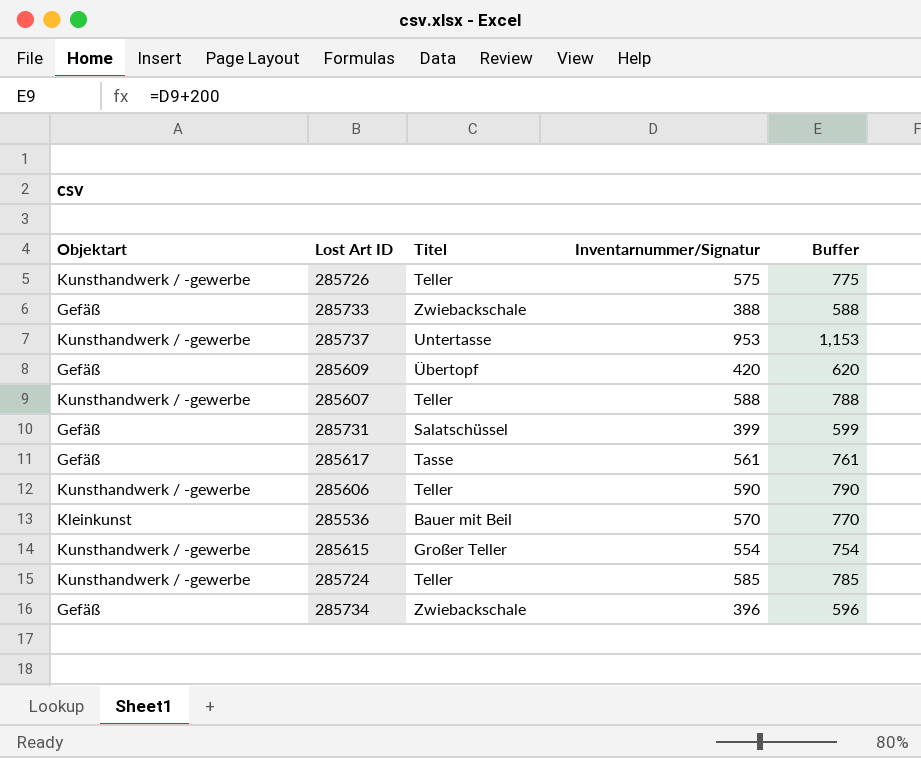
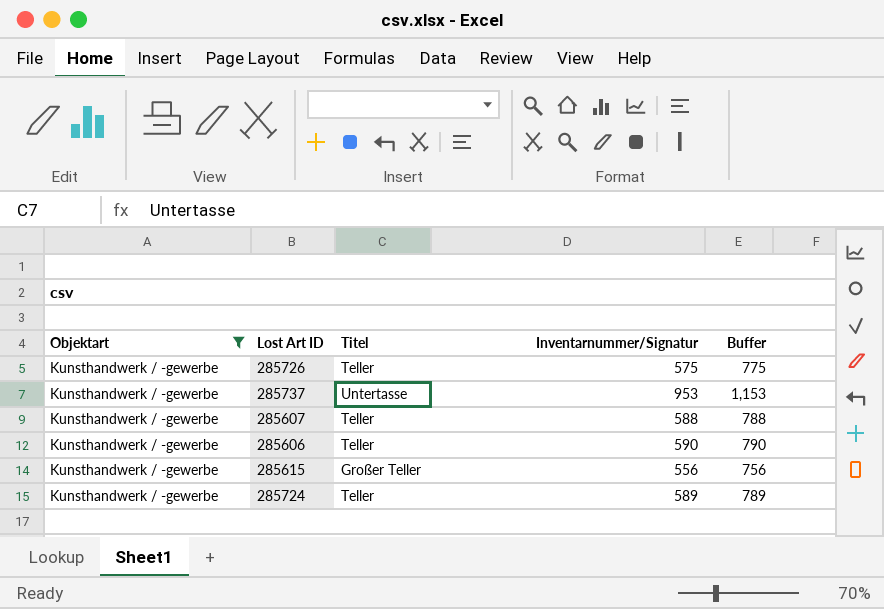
filter: none -> Objektart = Kunsthandwerk / -gewerbe
285615 | Inventarnummer/Signatur: 554 -> 556
285615 | Buffer: 754 -> 756
285724 | Inventarnummer/Signatur: 585 -> 589
285724 | Buffer: 785 -> 789

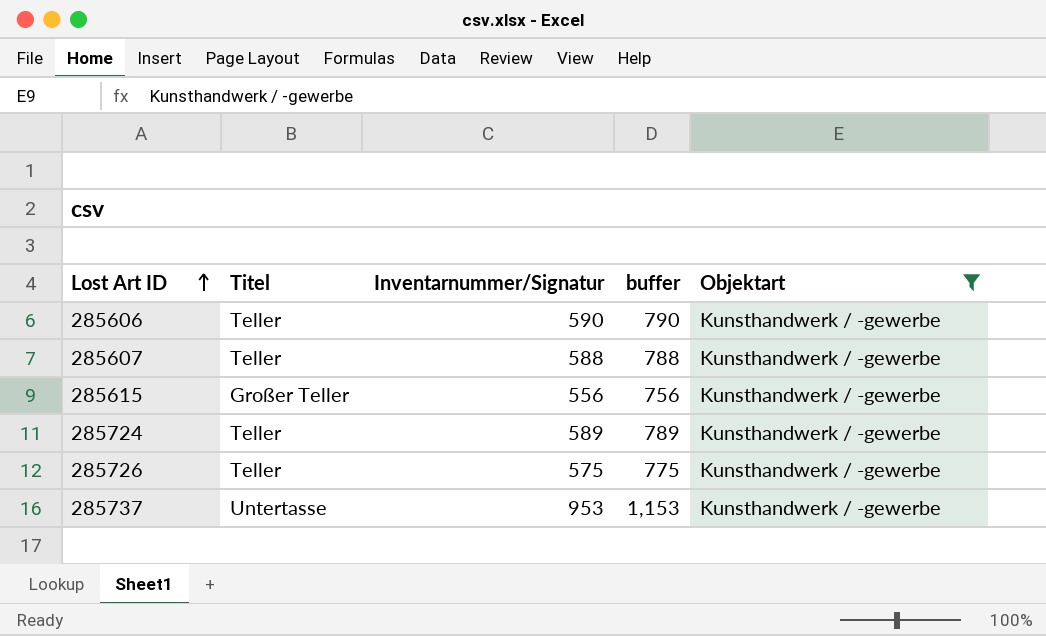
row order: none -> Lost Art ID ascending
column name: Buffer -> buffer
column Objektart | position: 1 -> 5

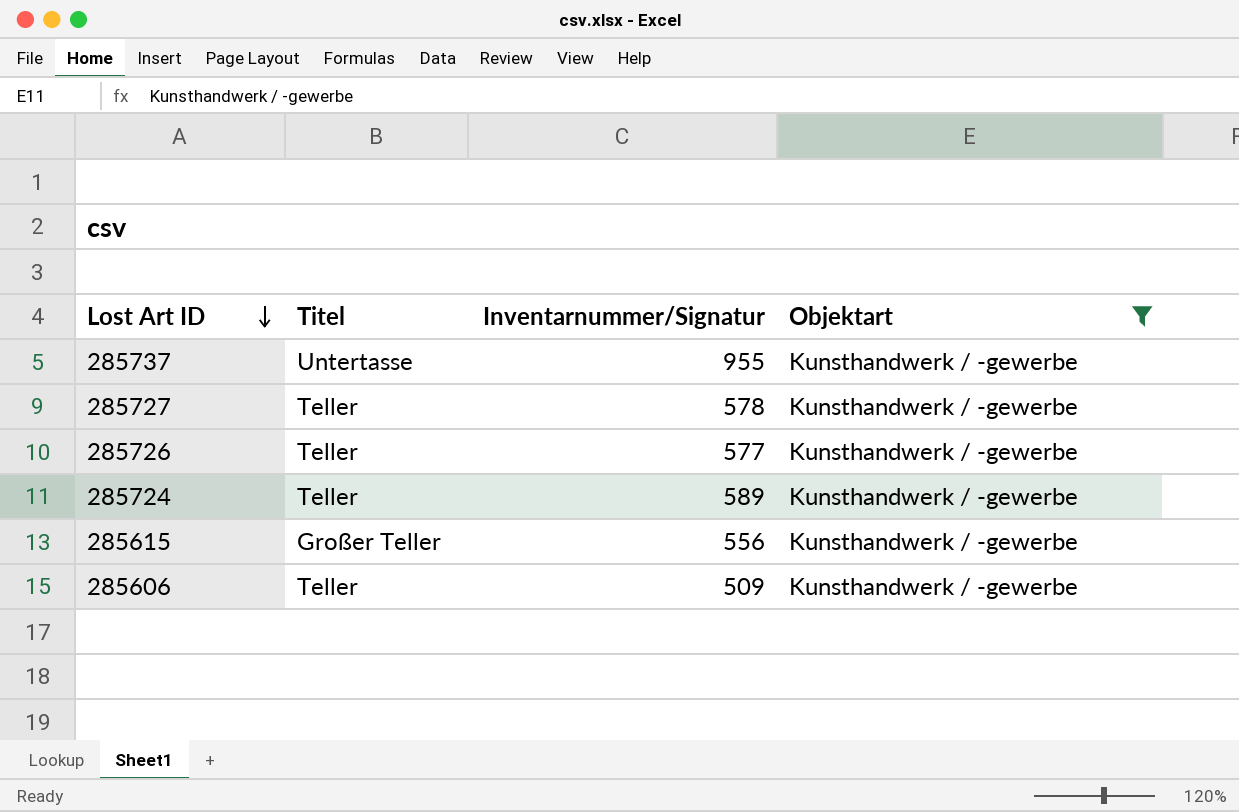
row order: Lost Art ID ascending -> Lost Art ID descending
column buffer | formula: [Inventarnummer/Signatur] + 200 -> none
row 285607: Teller | 588 | 788 | Kunsthandwerk / -gewerbe -> none
285737 | Inventarnummer/Signatur: 953 -> 955
row 285727: none -> Teller | 578 | Kunsthandwerk / -gewerbe
285726 | Inventarnummer/Signatur: 575 -> 577
285606 | Inventarnummer/Signatur: 590 -> 509

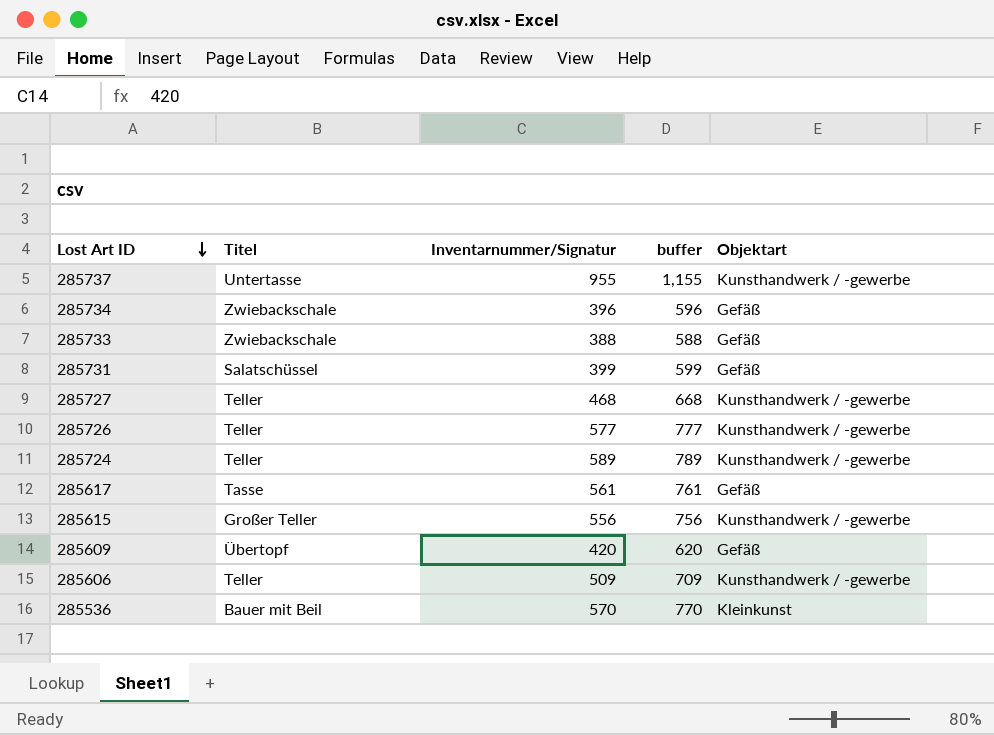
filter: Objektart = Kunsthandwerk / -gewerbe -> none
column buffer | formula: none -> [Inventarnummer/Signatur] + 200
285727 | Inventarnummer/Signatur: 578 -> 468

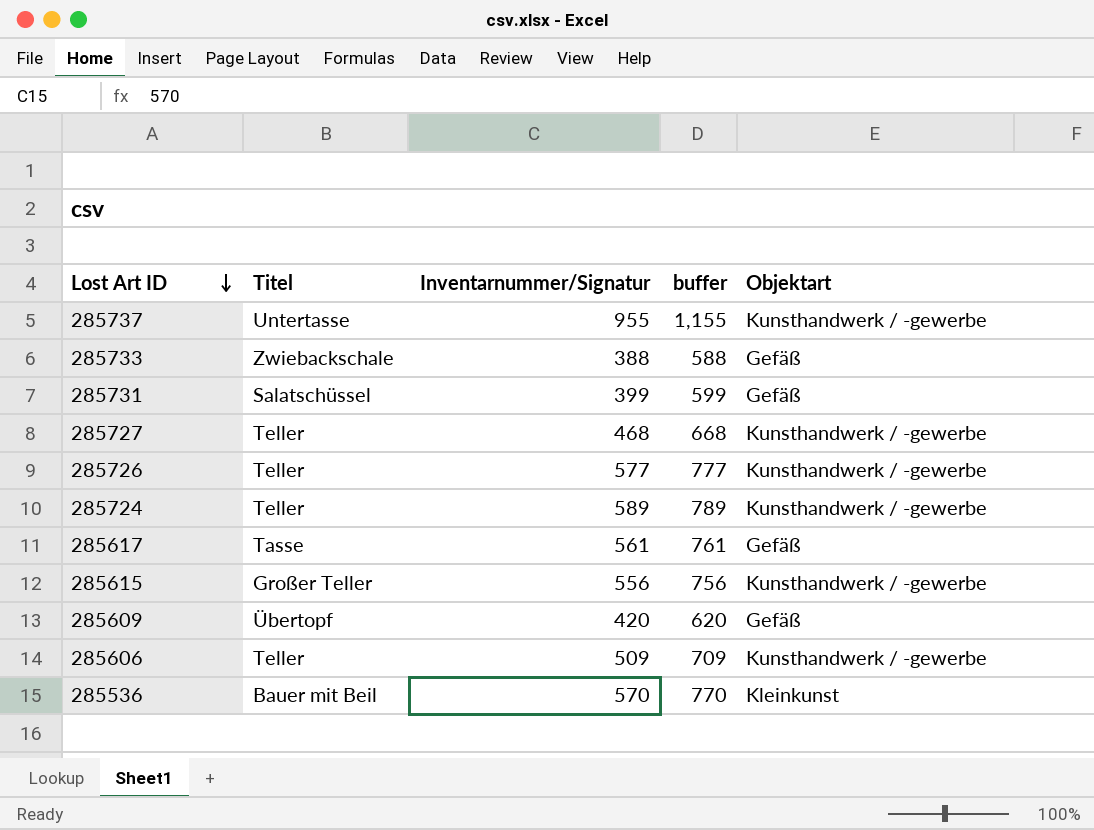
row 285734: Zwiebackschale | 396 | 596 | Gefäß -> none

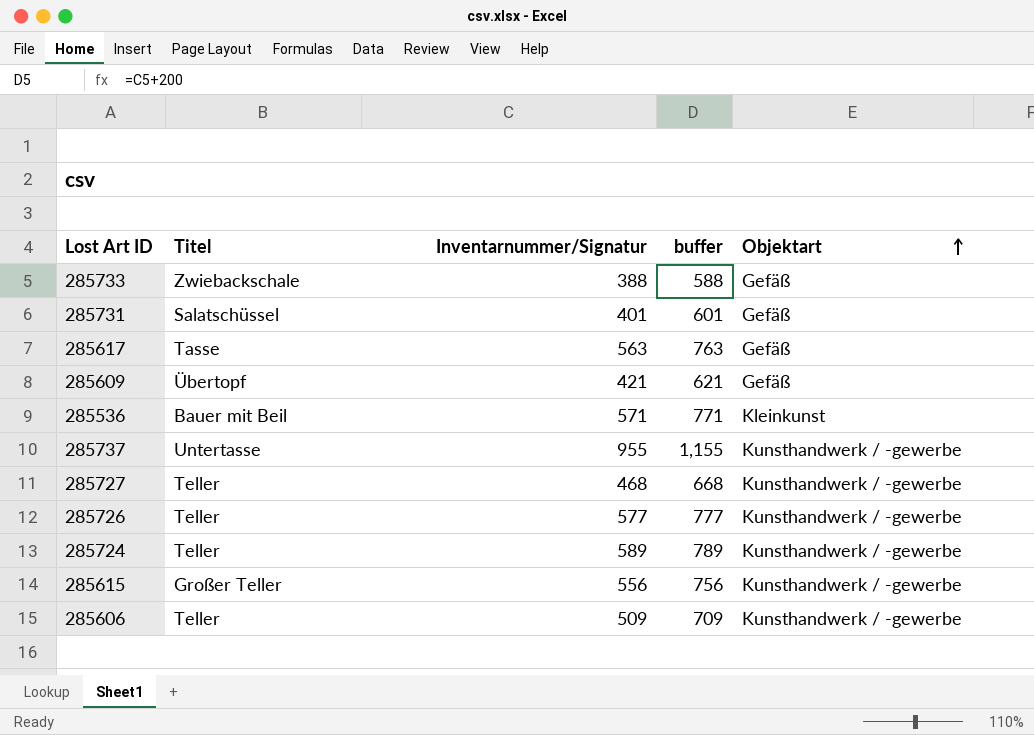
row order: Lost Art ID descending -> Objektart ascending
285731 | Inventarnummer/Signatur: 399 -> 401
285731 | buffer: 599 -> 601
285617 | Inventarnummer/Signatur: 561 -> 563
285617 | buffer: 761 -> 763
285609 | Inventarnummer/Signatur: 420 -> 421
285609 | buffer: 620 -> 621
285536 | Inventarnummer/Signatur: 570 -> 571
285536 | buffer: 770 -> 771

